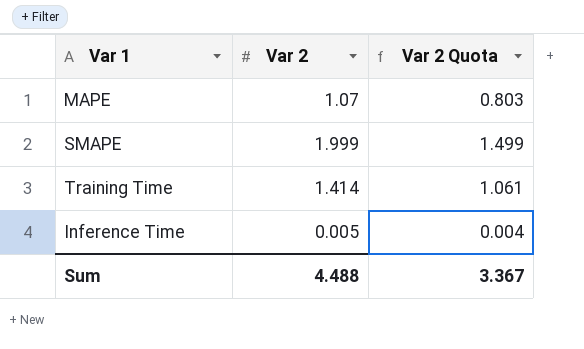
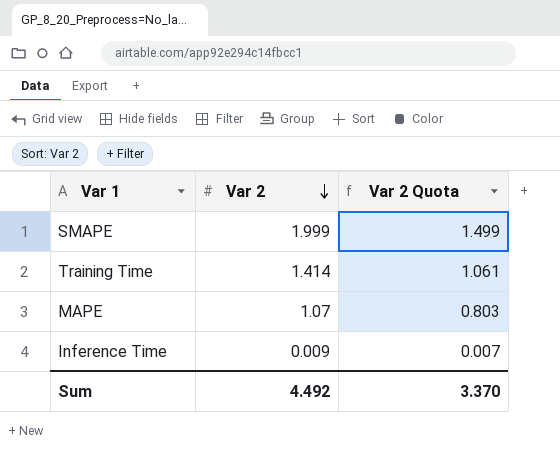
row order: none -> Var 2 descending
Inference Time | Var 2: 0.005 -> 0.009
Inference Time | Var 2 Quota: 0.004 -> 0.007
Sum | Var 2: 4.488 -> 4.492
Sum | Var 2 Quota: 3.367 -> 3.370

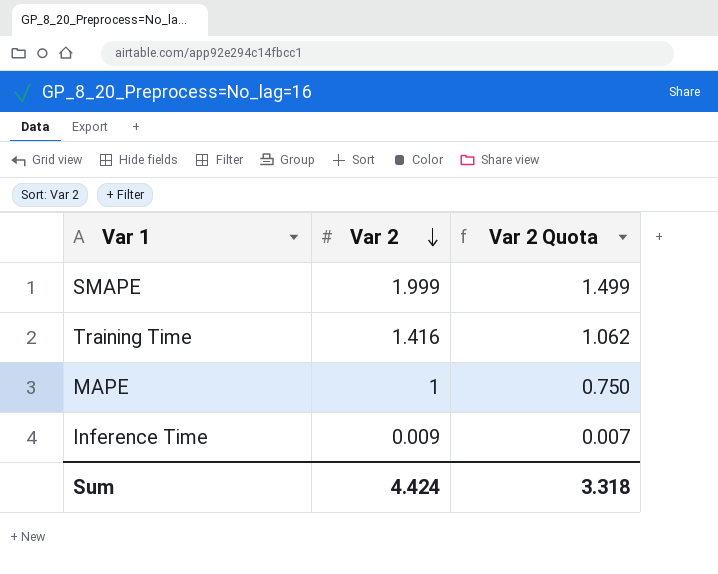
Training Time | Var 2: 1.414 -> 1.416
Training Time | Var 2 Quota: 1.061 -> 1.062
MAPE | Var 2: 1.07 -> 1
MAPE | Var 2 Quota: 0.803 -> 0.750
Sum | Var 2: 4.492 -> 4.424
Sum | Var 2 Quota: 3.370 -> 3.318

